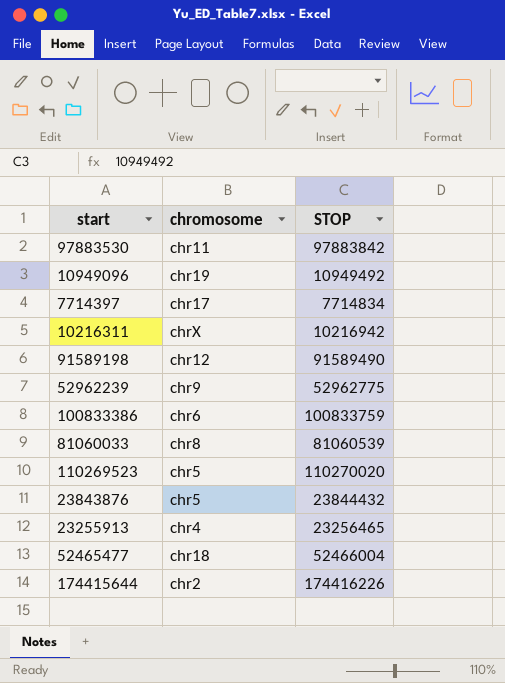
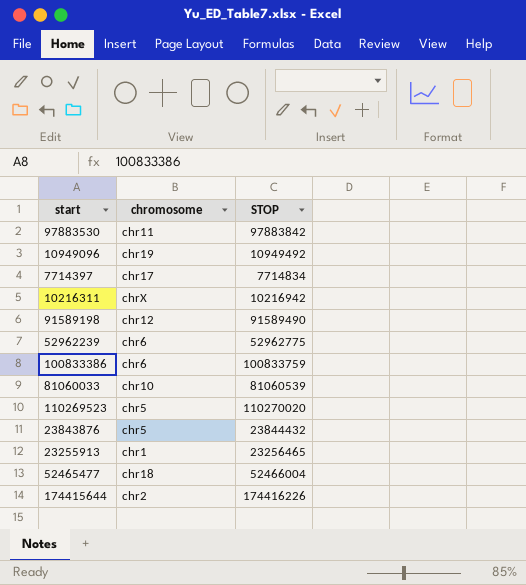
52962239 | chromosome: chr9 -> chr6
81060033 | chromosome: chr8 -> chr10
23255913 | chromosome: chr4 -> chr1

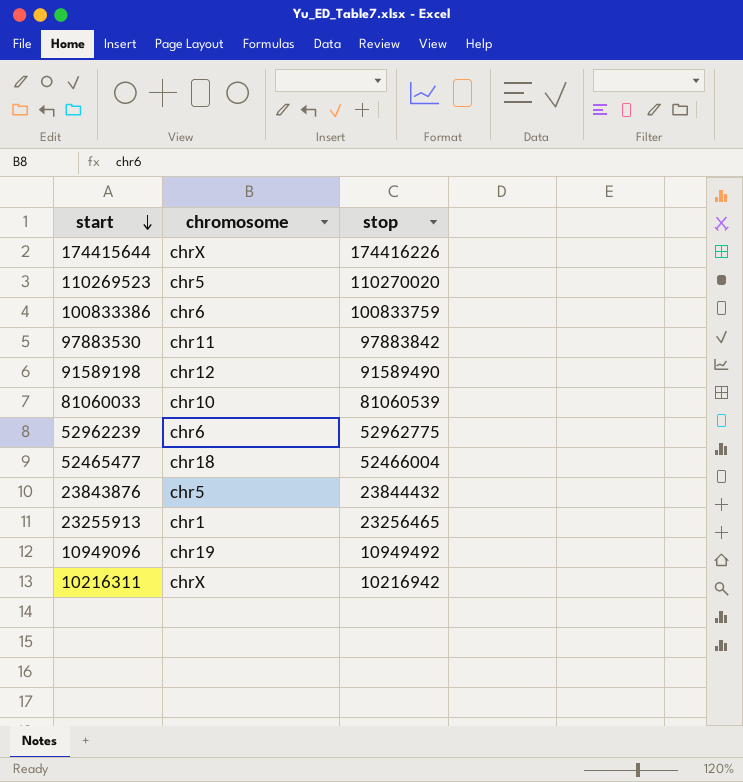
row order: none -> start descending
column name: STOP -> stop
row 7714397: chr17 | 7714834 -> none
174415644 | chromosome: chr2 -> chrX

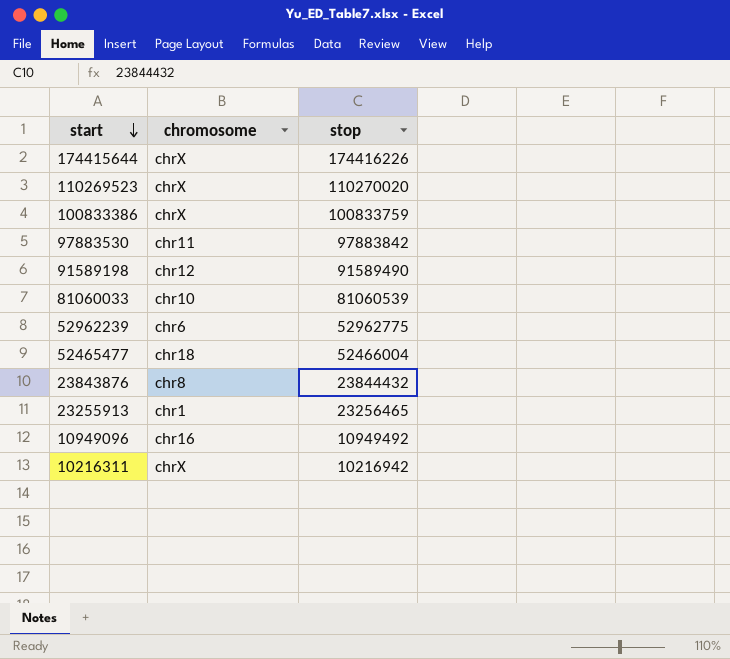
110269523 | chromosome: chr5 -> chrX
100833386 | chromosome: chr6 -> chrX
23843876 | chromosome: chr5 -> chr8
10949096 | chromosome: chr19 -> chr16

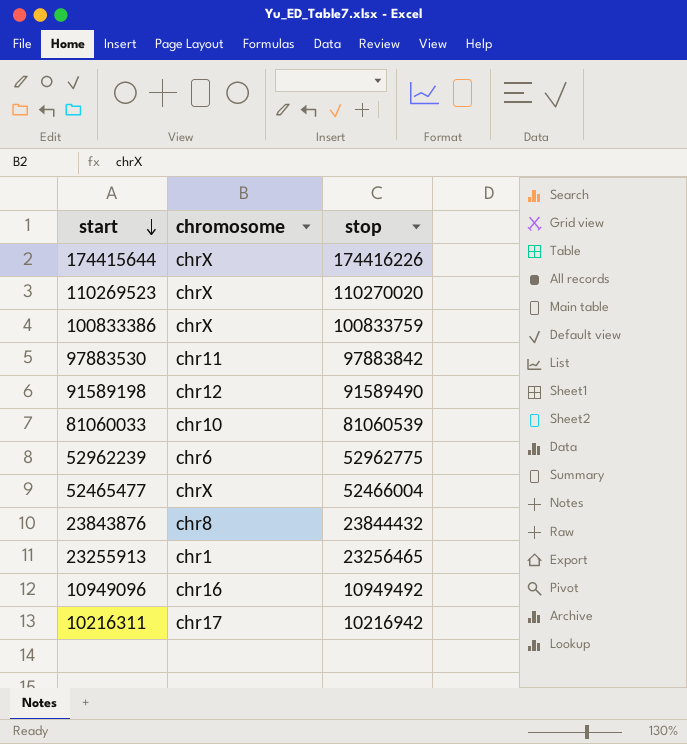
52465477 | chromosome: chr18 -> chrX
10216311 | chromosome: chrX -> chr17

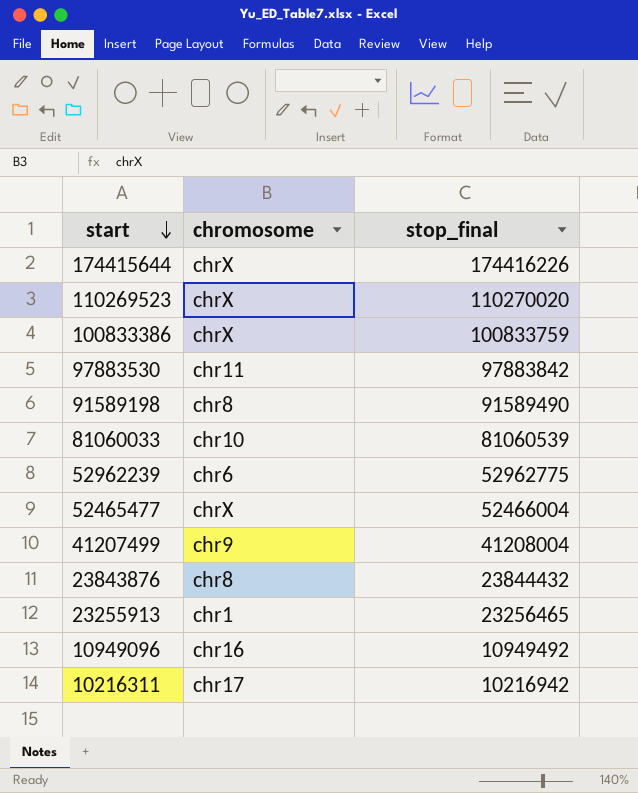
column name: stop -> stop_final
91589198 | chromosome: chr12 -> chr8
row 41207499: none -> chr9 | 41208004

